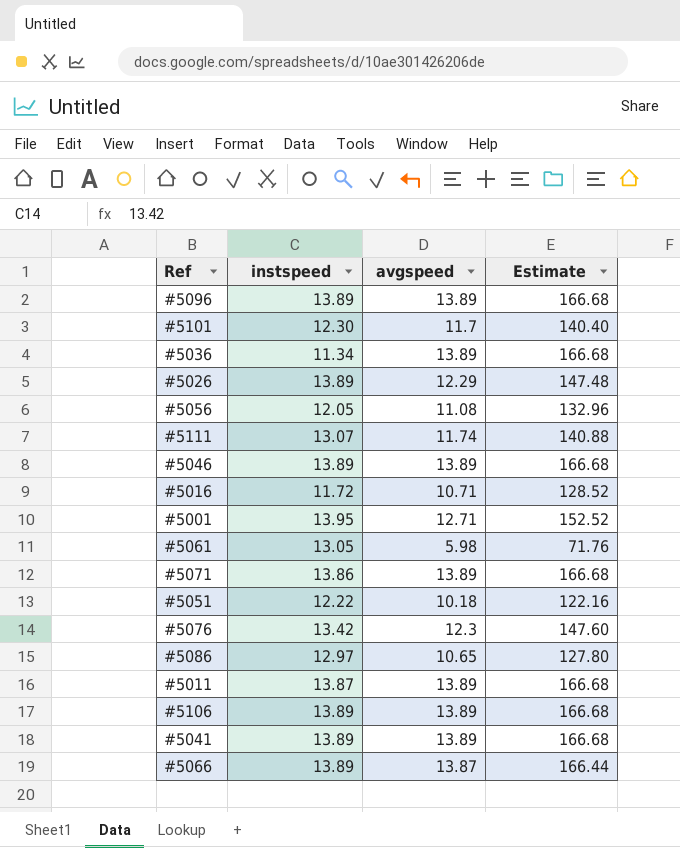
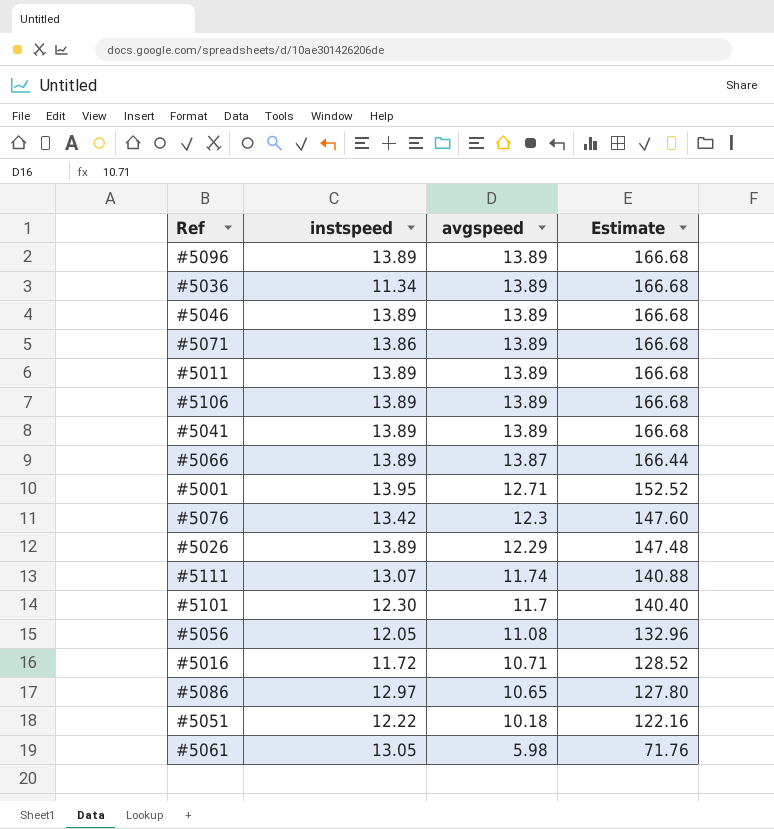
row order: none -> avgspeed descending
#5011 | instspeed: 13.87 -> 13.89

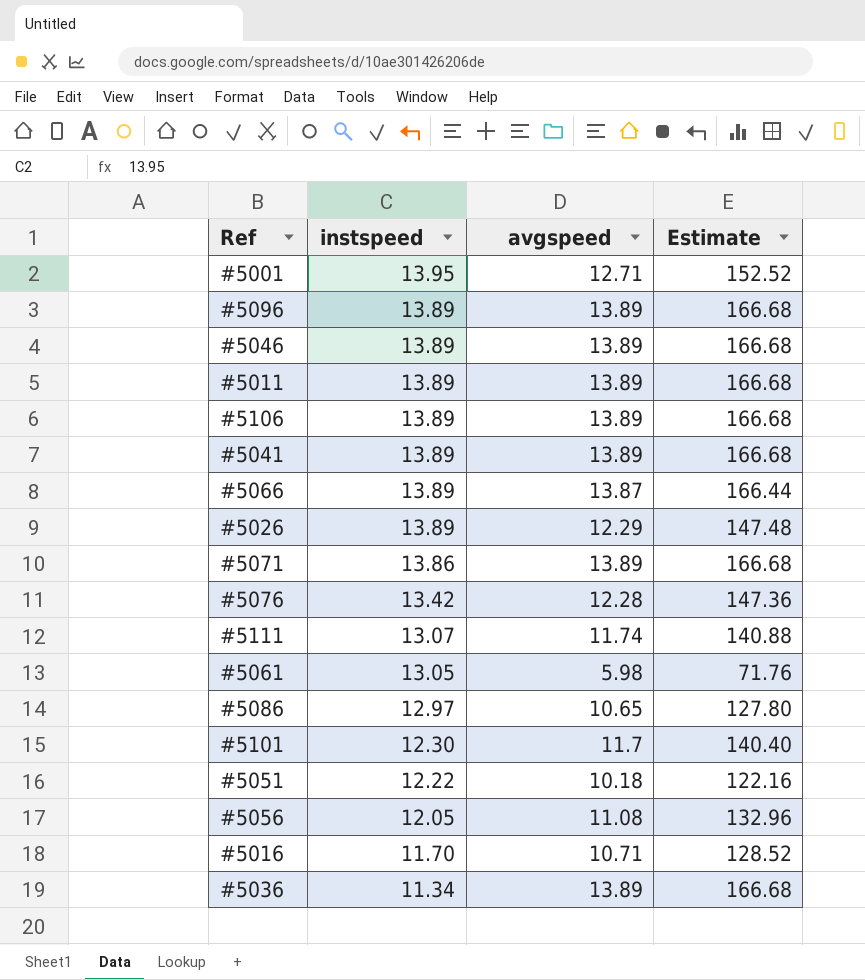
row order: avgspeed descending -> instspeed descending
#5076 | avgspeed: 12.3 -> 12.28
#5076 | Estimate: 147.60 -> 147.36
#5016 | instspeed: 11.72 -> 11.70

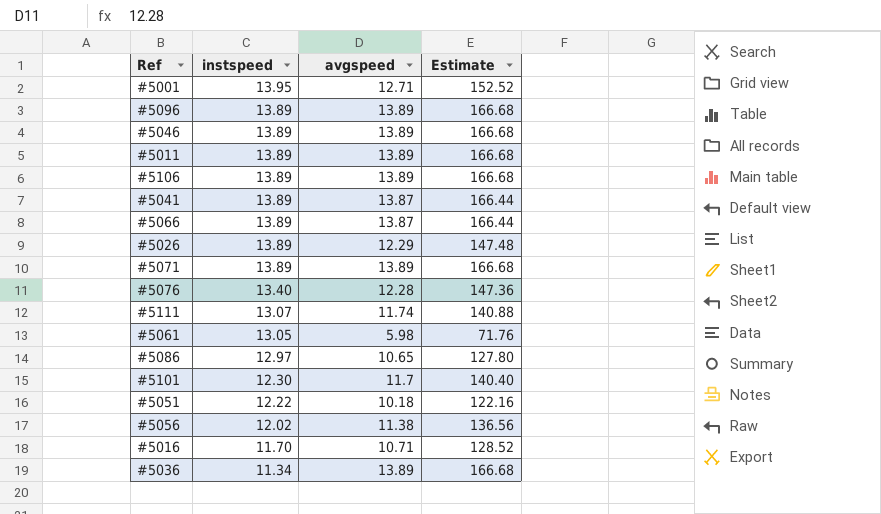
#5041 | avgspeed: 13.89 -> 13.87
#5041 | Estimate: 166.68 -> 166.44
#5071 | instspeed: 13.86 -> 13.89
#5076 | instspeed: 13.42 -> 13.40
#5056 | instspeed: 12.05 -> 12.02
#5056 | avgspeed: 11.08 -> 11.38
#5056 | Estimate: 132.96 -> 136.56

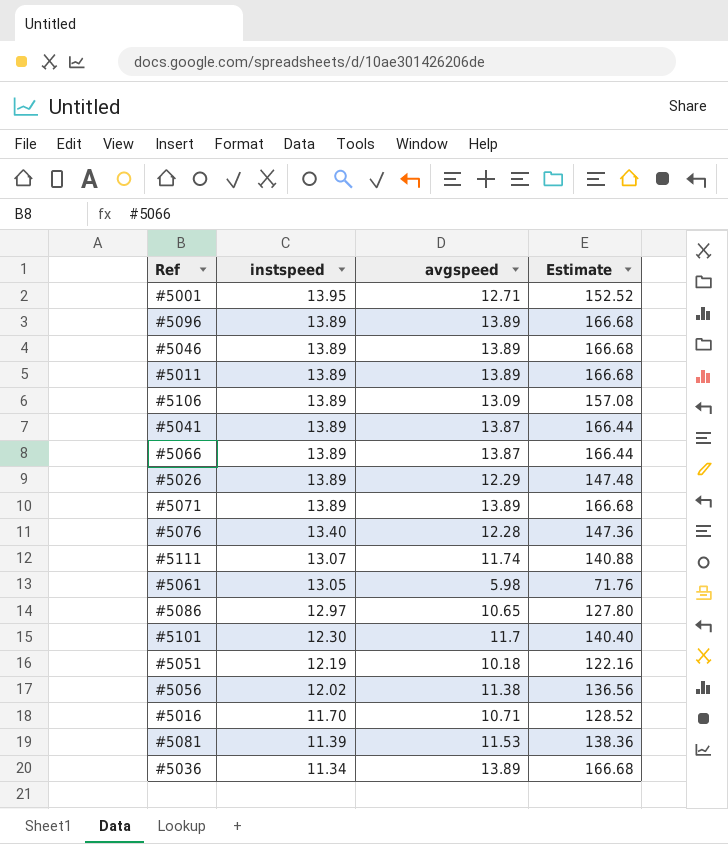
#5106 | avgspeed: 13.89 -> 13.09
#5106 | Estimate: 166.68 -> 157.08
#5051 | instspeed: 12.22 -> 12.19
row #5081: none -> 11.39 | 11.53 | 138.36

